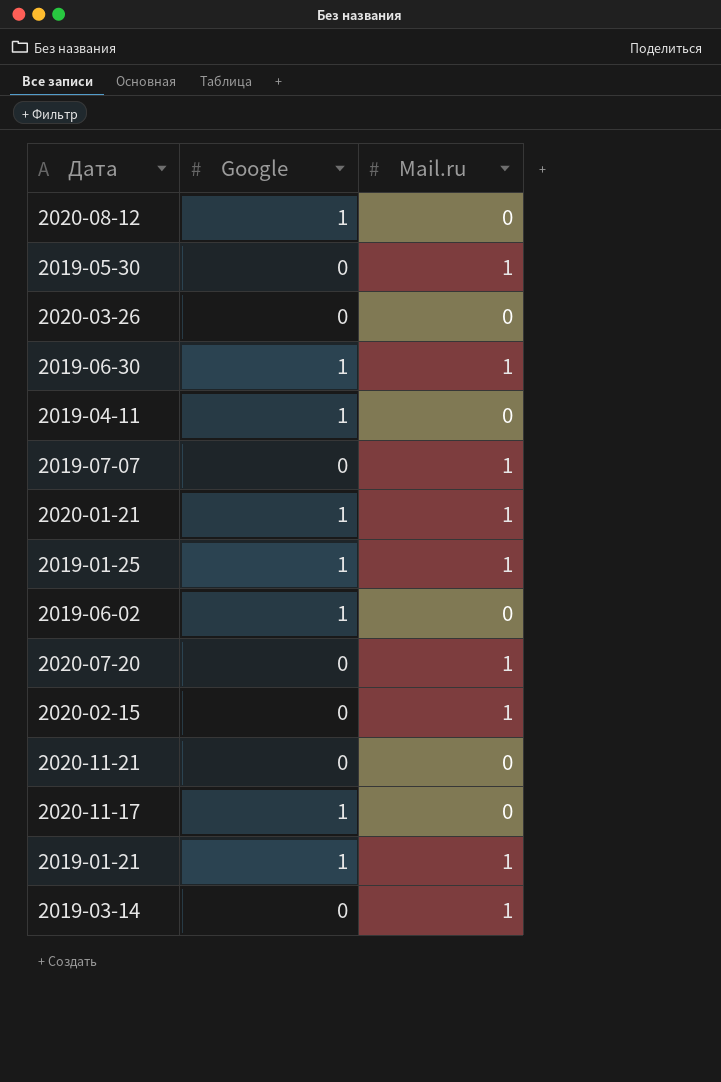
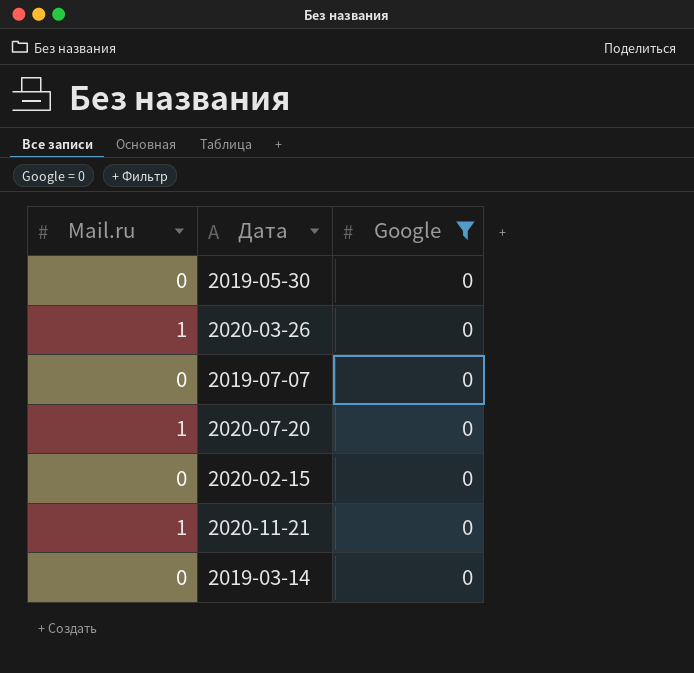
filter: none -> Google = 0
column Mail.ru | position: 3 -> 1
2019-05-30 | Mail.ru: 1 -> 0
2020-03-26 | Mail.ru: 0 -> 1
2019-07-07 | Mail.ru: 1 -> 0
2020-02-15 | Mail.ru: 1 -> 0
2020-11-21 | Mail.ru: 0 -> 1
2019-03-14 | Mail.ru: 1 -> 0

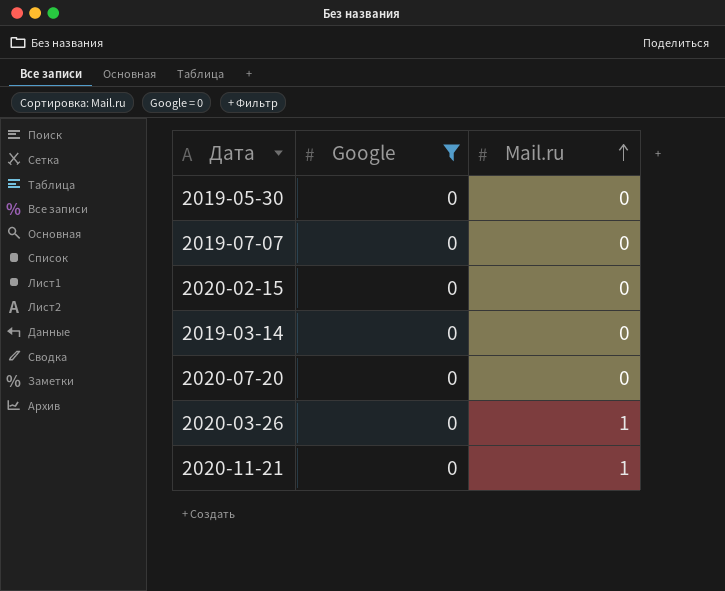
row order: none -> Mail.ru ascending
column Mail.ru | position: 1 -> 3
2020-07-20 | Mail.ru: 1 -> 0

